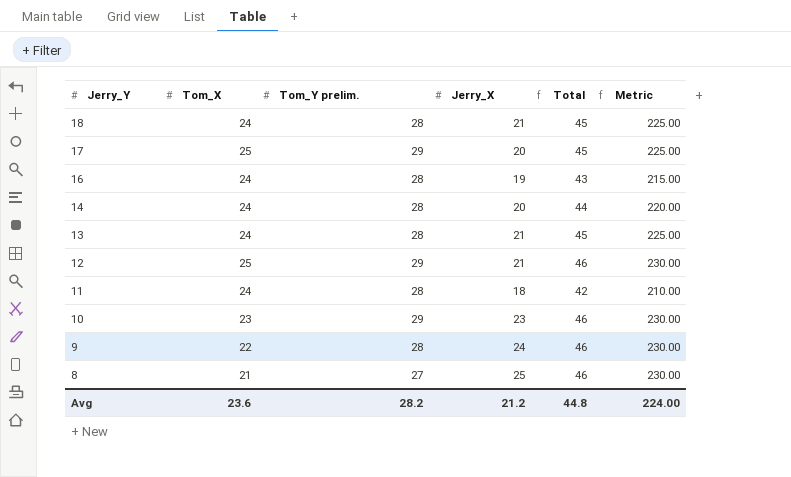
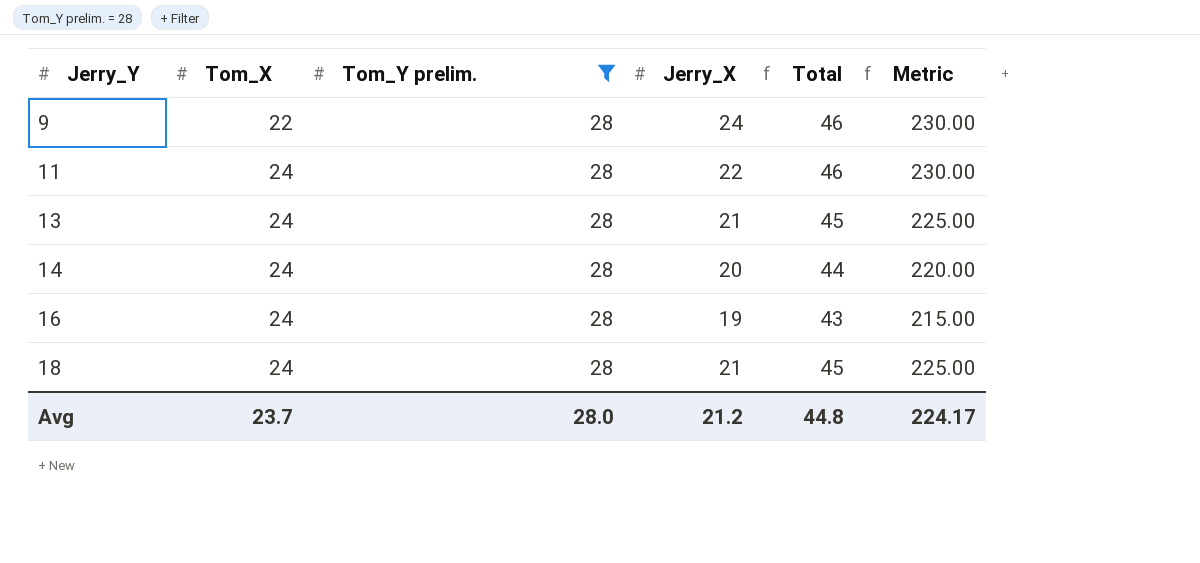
filter: none -> Tom_Y prelim. = 28
row order: Jerry_Y descending -> Jerry_Y ascending
11 | Jerry_X: 18 -> 22
11 | Total: 42 -> 46
11 | Metric: 210.00 -> 230.00
Avg | Tom_X: 23.6 -> 23.7
Avg | Tom_Y prelim.: 28.2 -> 28.0
Avg | Metric: 224.00 -> 224.17

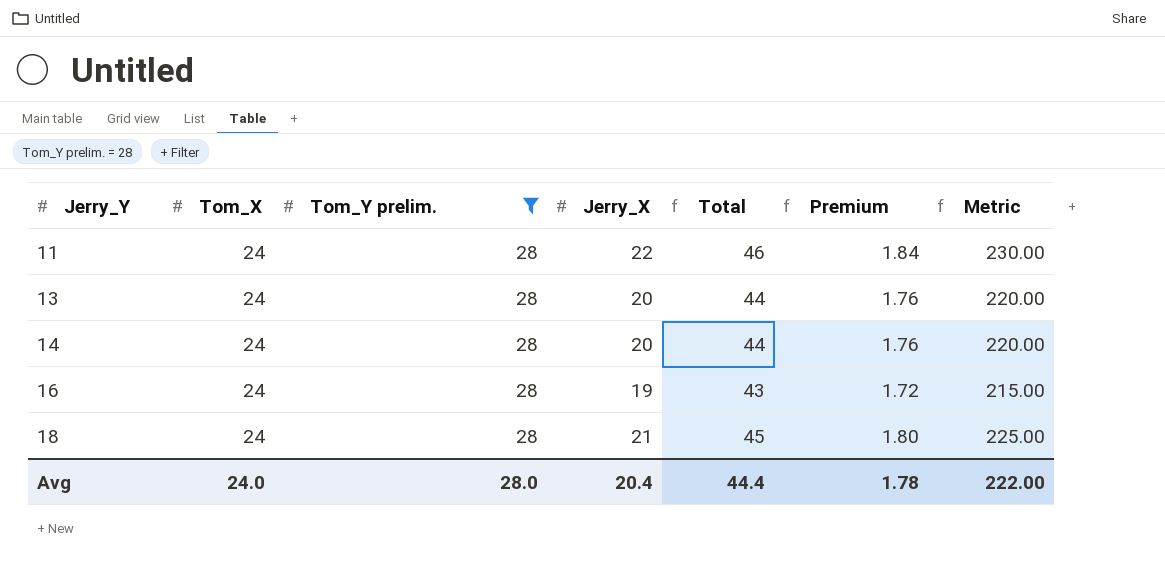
column Premium | formula: none -> [Total] * 0.04
row 9: 22 | 28 | 24 | 46 | 230.00 -> none
13 | Jerry_X: 21 -> 20
13 | Total: 45 -> 44
13 | Metric: 225.00 -> 220.00
Avg | Tom_X: 23.7 -> 24.0
Avg | Jerry_X: 21.2 -> 20.4
Avg | Total: 44.8 -> 44.4
Avg | Metric: 224.17 -> 222.00

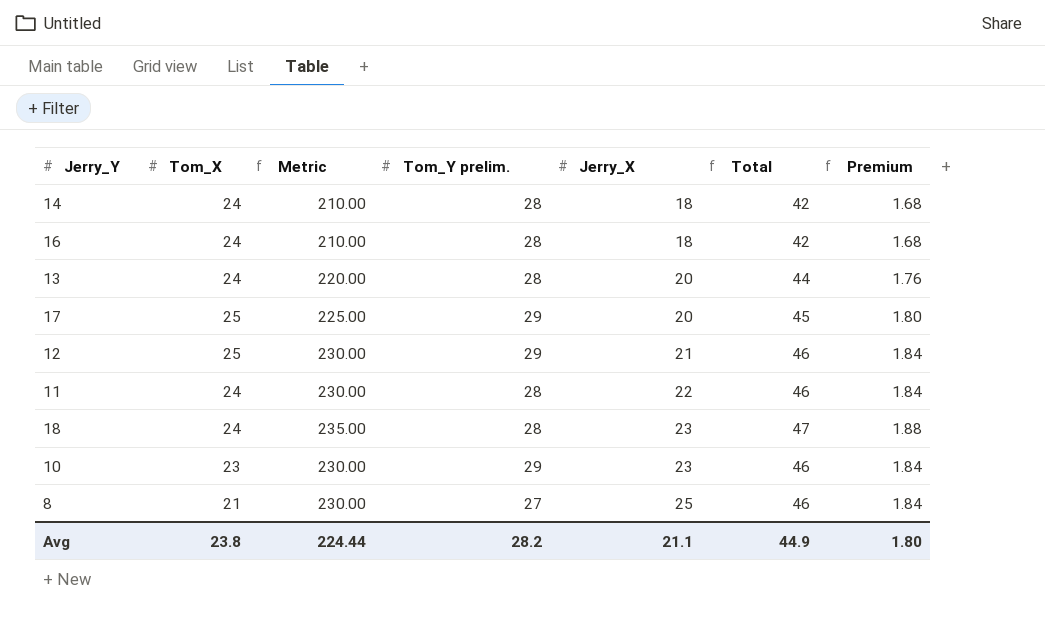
filter: Tom_Y prelim. = 28 -> none
row order: Jerry_Y ascending -> Jerry_X ascending
column Metric | position: 7 -> 3
14 | Metric: 220.00 -> 210.00
14 | Jerry_X: 20 -> 18
14 | Total: 44 -> 42
14 | Premium: 1.76 -> 1.68
16 | Metric: 215.00 -> 210.00
16 | Jerry_X: 19 -> 18
16 | Total: 43 -> 42
16 | Premium: 1.72 -> 1.68
18 | Metric: 225.00 -> 235.00
18 | Jerry_X: 21 -> 23
18 | Total: 45 -> 47
18 | Premium: 1.80 -> 1.88
Avg | Tom_X: 24.0 -> 23.8
Avg | Metric: 222.00 -> 224.44
Avg | Tom_Y prelim.: 28.0 -> 28.2
Avg | Jerry_X: 20.4 -> 21.1
Avg | Total: 44.4 -> 44.9
Avg | Premium: 1.78 -> 1.80

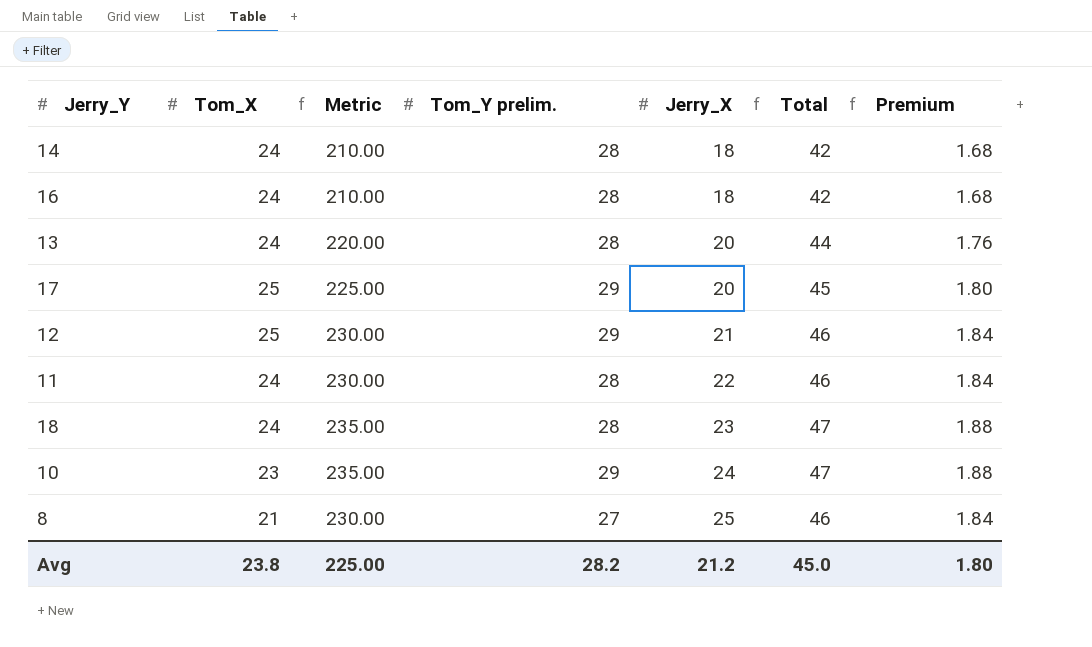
10 | Metric: 230.00 -> 235.00
10 | Jerry_X: 23 -> 24
10 | Total: 46 -> 47
10 | Premium: 1.84 -> 1.88
Avg | Metric: 224.44 -> 225.00
Avg | Jerry_X: 21.1 -> 21.2
Avg | Total: 44.9 -> 45.0

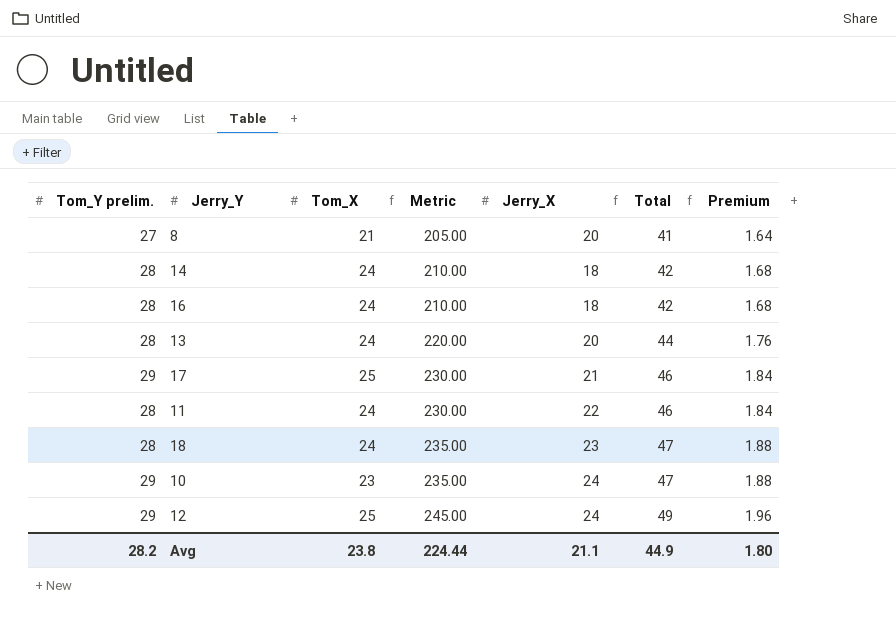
row order: Jerry_X ascending -> Metric ascending
column Tom_Y prelim. | position: 4 -> 1
8 | Metric: 230.00 -> 205.00
8 | Jerry_X: 25 -> 20
8 | Total: 46 -> 41
8 | Premium: 1.84 -> 1.64
17 | Metric: 225.00 -> 230.00
17 | Jerry_X: 20 -> 21
17 | Total: 45 -> 46
17 | Premium: 1.80 -> 1.84
12 | Metric: 230.00 -> 245.00
12 | Jerry_X: 21 -> 24
12 | Total: 46 -> 49
12 | Premium: 1.84 -> 1.96
Avg | Metric: 225.00 -> 224.44
Avg | Jerry_X: 21.2 -> 21.1
Avg | Total: 45.0 -> 44.9

